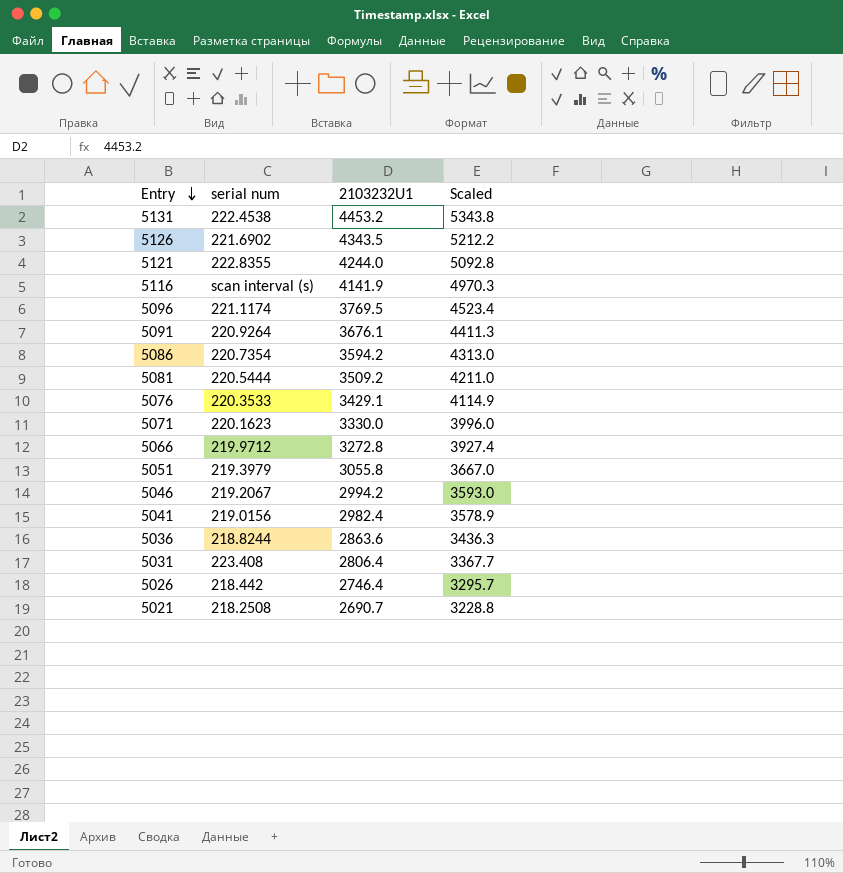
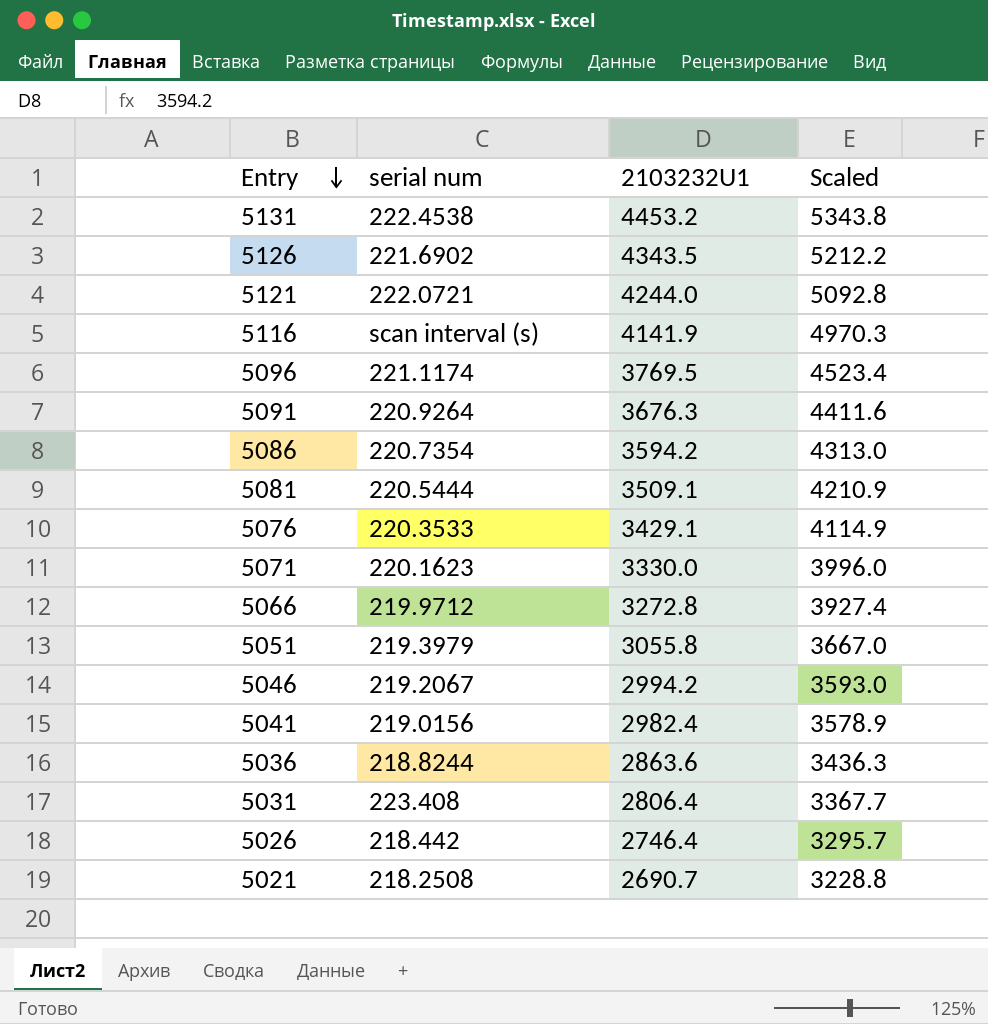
5121 | serial num: 222.8355 -> 222.0721
5091 | 2103232U1: 3676.1 -> 3676.3
5091 | Scaled: 4411.3 -> 4411.6
5081 | 2103232U1: 3509.2 -> 3509.1
5081 | Scaled: 4211.0 -> 4210.9

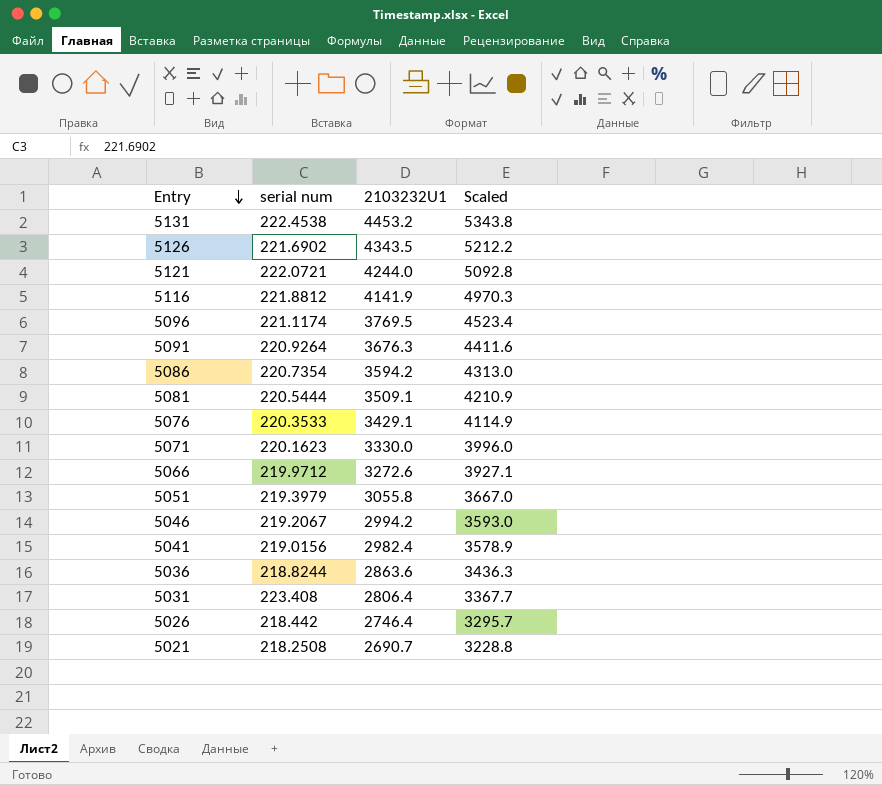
5116 | serial num: scan interval (s) -> 221.8812
5066 | 2103232U1: 3272.8 -> 3272.6
5066 | Scaled: 3927.4 -> 3927.1

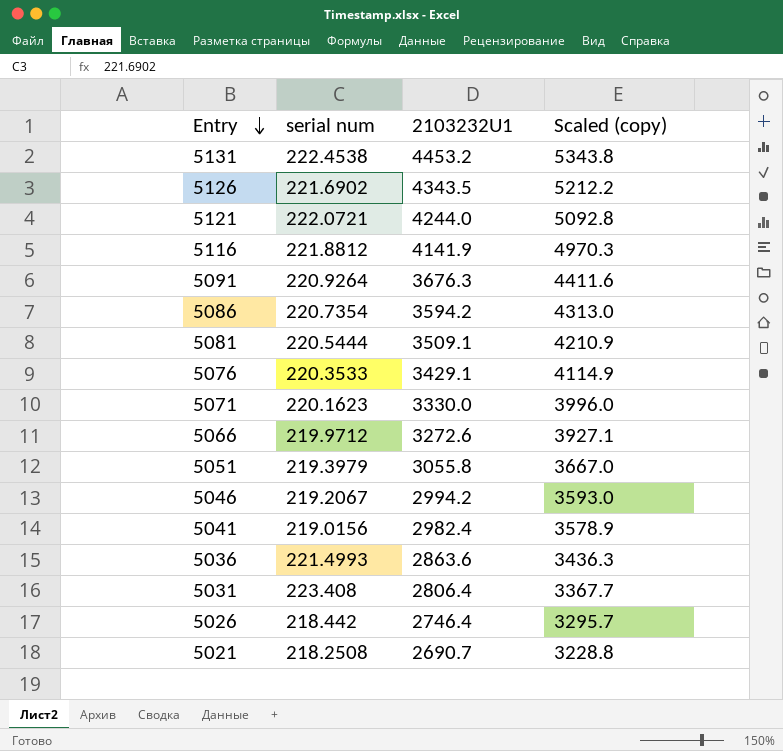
column name: Scaled -> Scaled (copy)
row 5096: 221.1174 | 3769.5 | 4523.4 -> none
5036 | serial num: 218.8244 -> 221.4993

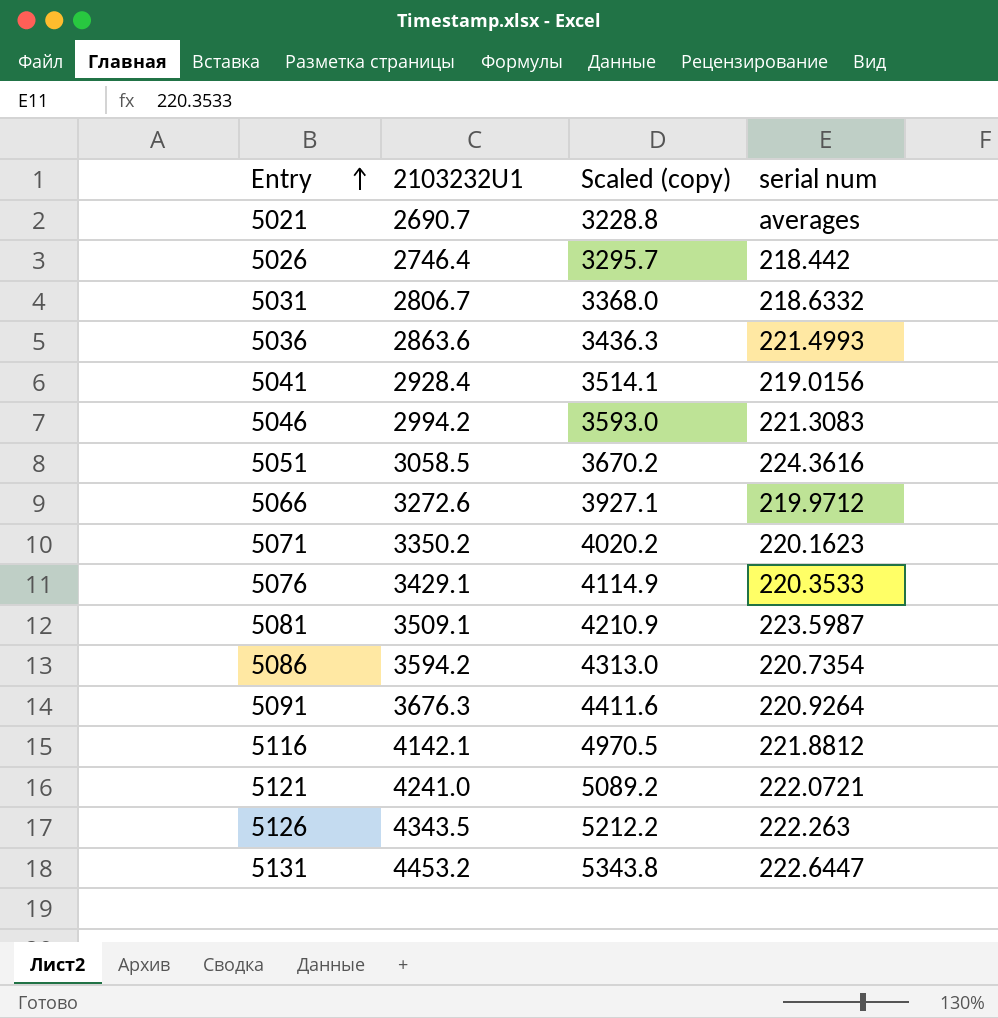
row order: Entry descending -> Entry ascending
column serial num | position: 2 -> 4
5021 | serial num: 218.2508 -> averages
5031 | 2103232U1: 2806.4 -> 2806.7
5031 | Scaled (copy): 3367.7 -> 3368.0
5031 | serial num: 223.408 -> 218.6332
5041 | 2103232U1: 2982.4 -> 2928.4
5041 | Scaled (copy): 3578.9 -> 3514.1
5046 | serial num: 219.2067 -> 221.3083
5051 | 2103232U1: 3055.8 -> 3058.5
5051 | Scaled (copy): 3667.0 -> 3670.2
5051 | serial num: 219.3979 -> 224.3616
5071 | 2103232U1: 3330.0 -> 3350.2
5071 | Scaled (copy): 3996.0 -> 4020.2
5081 | serial num: 220.5444 -> 223.5987
5116 | 2103232U1: 4141.9 -> 4142.1
5116 | Scaled (copy): 4970.3 -> 4970.5
5121 | 2103232U1: 4244.0 -> 4241.0
5121 | Scaled (copy): 5092.8 -> 5089.2
5126 | serial num: 221.6902 -> 222.263
5131 | serial num: 222.4538 -> 222.6447

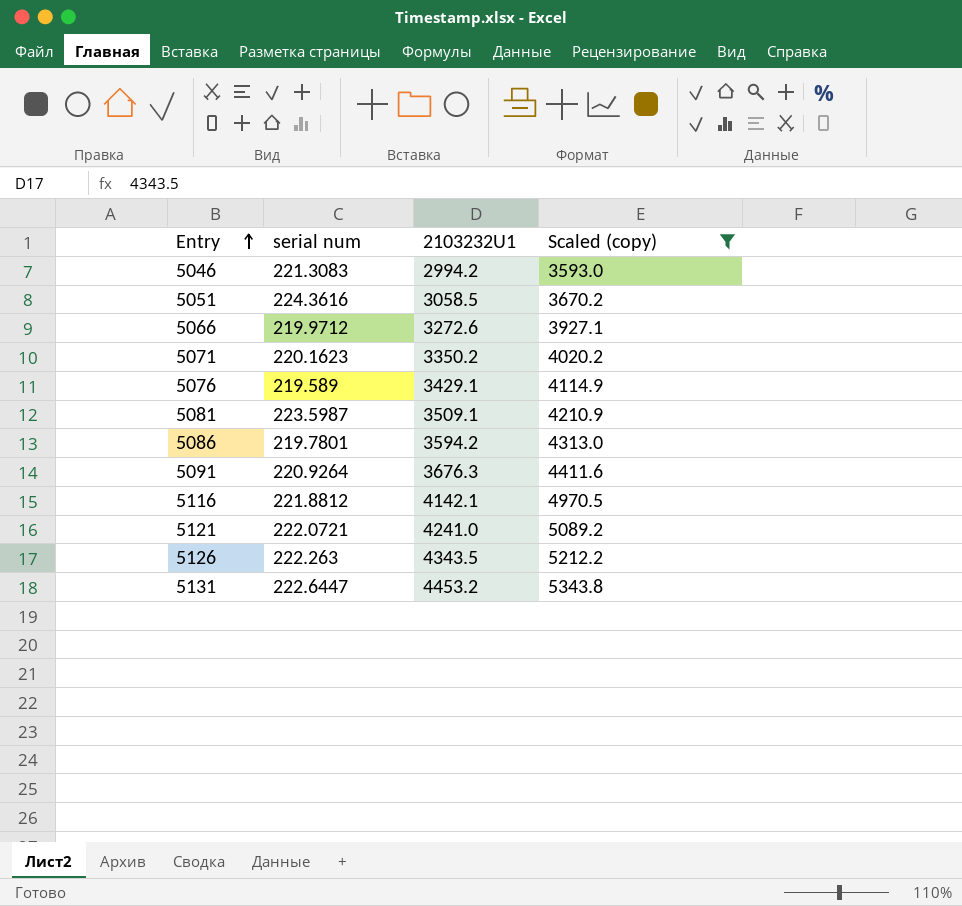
filter: none -> Scaled (copy) >= 3593.0
column serial num | position: 4 -> 2
5076 | serial num: 220.3533 -> 219.589
5086 | serial num: 220.7354 -> 219.7801

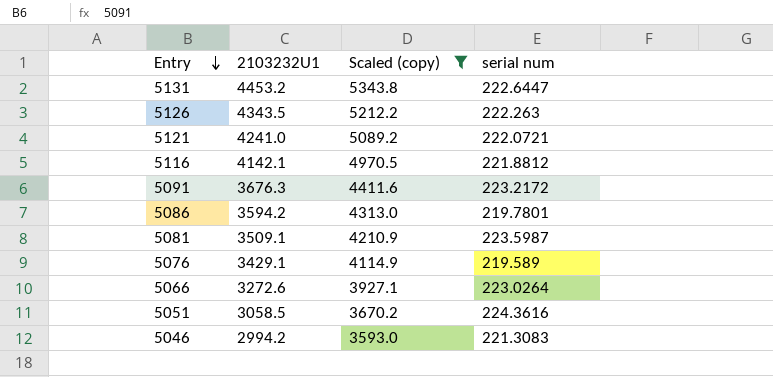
row order: Entry ascending -> Entry descending
column serial num | position: 2 -> 4
row 5071: 220.1623 | 3350.2 | 4020.2 -> none
5091 | serial num: 220.9264 -> 223.2172
5066 | serial num: 219.9712 -> 223.0264

